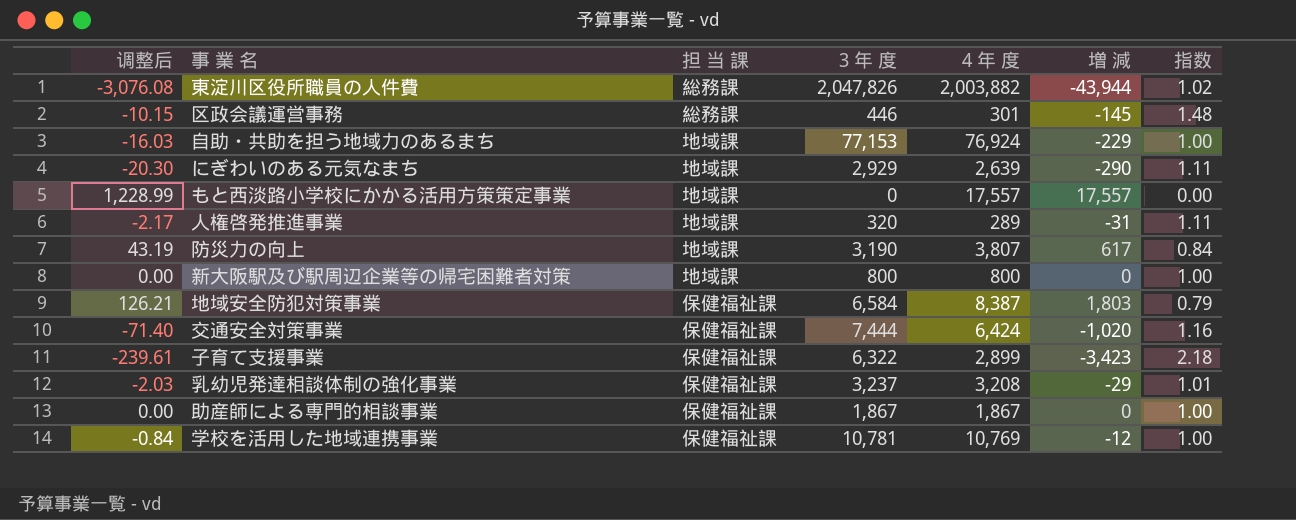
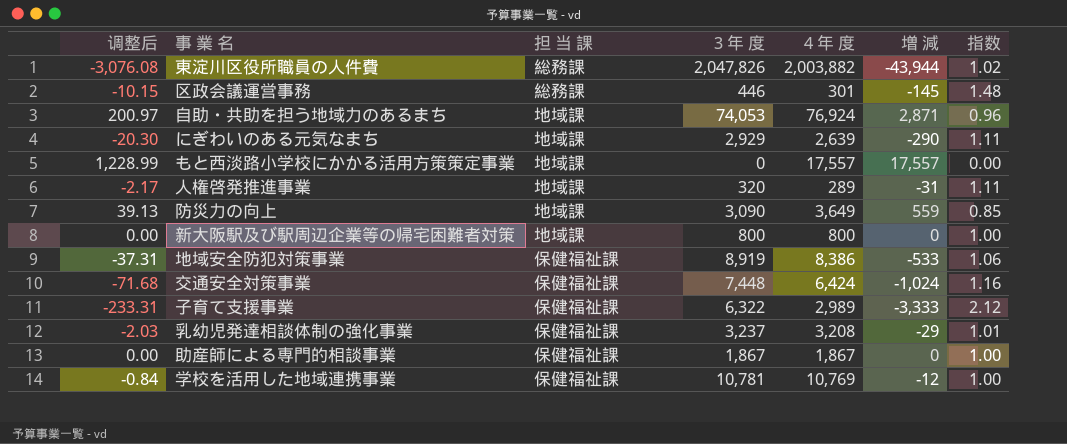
自助・共助を担う地域力のあるまち | 调整后: -16.03 -> 200.97
自助・共助を担う地域力のあるまち | 3 年 度: 77,153 -> 74,053
自助・共助を担う地域力のあるまち | 増 減: -229 -> 2,871
自助・共助を担う地域力のあるまち | 指数: 1.00 -> 0.96
防災力の向上 | 调整后: 43.19 -> 39.13
防災力の向上 | 3 年 度: 3,190 -> 3,090
防災力の向上 | 4 年 度: 3,807 -> 3,649
防災力の向上 | 増 減: 617 -> 559
防災力の向上 | 指数: 0.84 -> 0.85
地域安全防犯対策事業 | 调整后: 126.21 -> -37.31
地域安全防犯対策事業 | 3 年 度: 6,584 -> 8,919
地域安全防犯対策事業 | 4 年 度: 8,387 -> 8,386
地域安全防犯対策事業 | 増 減: 1,803 -> -533
地域安全防犯対策事業 | 指数: 0.79 -> 1.06
交通安全対策事業 | 调整后: -71.40 -> -71.68
交通安全対策事業 | 3 年 度: 7,444 -> 7,448
交通安全対策事業 | 増 減: -1,020 -> -1,024
子育て支援事業 | 调整后: -239.61 -> -233.31
子育て支援事業 | 4 年 度: 2,899 -> 2,989
子育て支援事業 | 増 減: -3,423 -> -3,333
子育て支援事業 | 指数: 2.18 -> 2.12

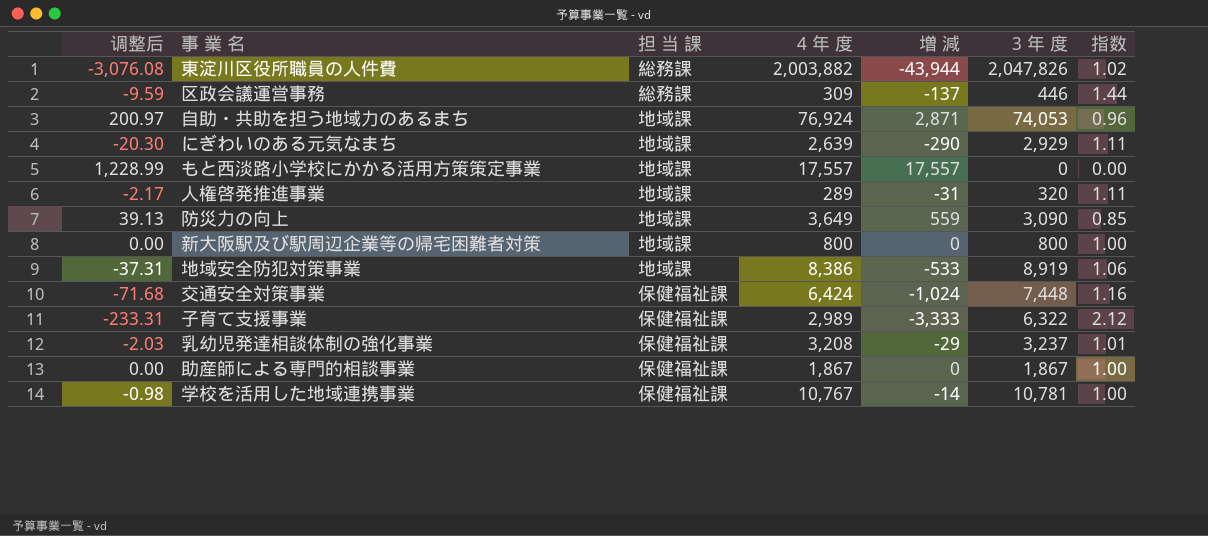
column 3 年 度 | position: 4 -> 6
区政会議運営事務 | 调整后: -10.15 -> -9.59
区政会議運営事務 | 4 年 度: 301 -> 309
区政会議運営事務 | 増 減: -145 -> -137
区政会議運営事務 | 指数: 1.48 -> 1.44
地域安全防犯対策事業 | 担 当 課: 保健福祉課 -> 地域課
学校を活用した地域連携事業 | 调整后: -0.84 -> -0.98
学校を活用した地域連携事業 | 4 年 度: 10,769 -> 10,767
学校を活用した地域連携事業 | 増 減: -12 -> -14

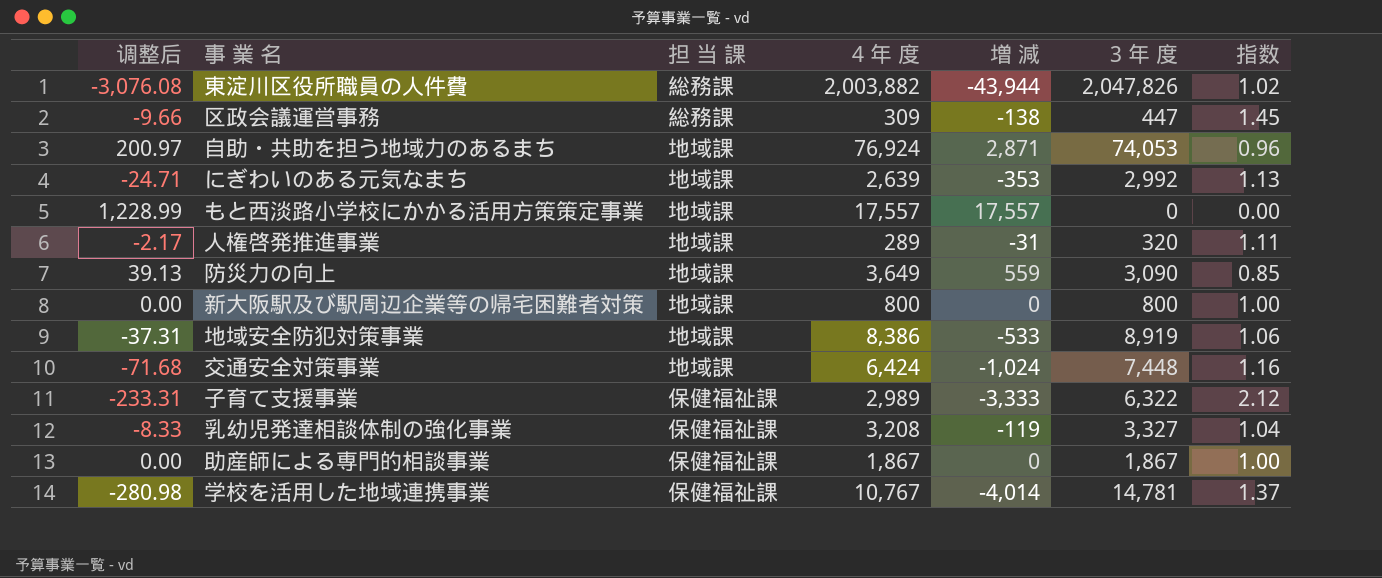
区政会議運営事務 | 调整后: -9.59 -> -9.66
区政会議運営事務 | 増 減: -137 -> -138
区政会議運営事務 | 3 年 度: 446 -> 447
区政会議運営事務 | 指数: 1.44 -> 1.45
にぎわいのある元気なまち | 调整后: -20.30 -> -24.71
にぎわいのある元気なまち | 増 減: -290 -> -353
にぎわいのある元気なまち | 3 年 度: 2,929 -> 2,992
にぎわいのある元気なまち | 指数: 1.11 -> 1.13
交通安全対策事業 | 担 当 課: 保健福祉課 -> 地域課
乳幼児発達相談体制の強化事業 | 调整后: -2.03 -> -8.33
乳幼児発達相談体制の強化事業 | 増 減: -29 -> -119
乳幼児発達相談体制の強化事業 | 3 年 度: 3,237 -> 3,327
乳幼児発達相談体制の強化事業 | 指数: 1.01 -> 1.04
学校を活用した地域連携事業 | 调整后: -0.98 -> -280.98
学校を活用した地域連携事業 | 増 減: -14 -> -4,014
学校を活用した地域連携事業 | 3 年 度: 10,781 -> 14,781
学校を活用した地域連携事業 | 指数: 1.00 -> 1.37

